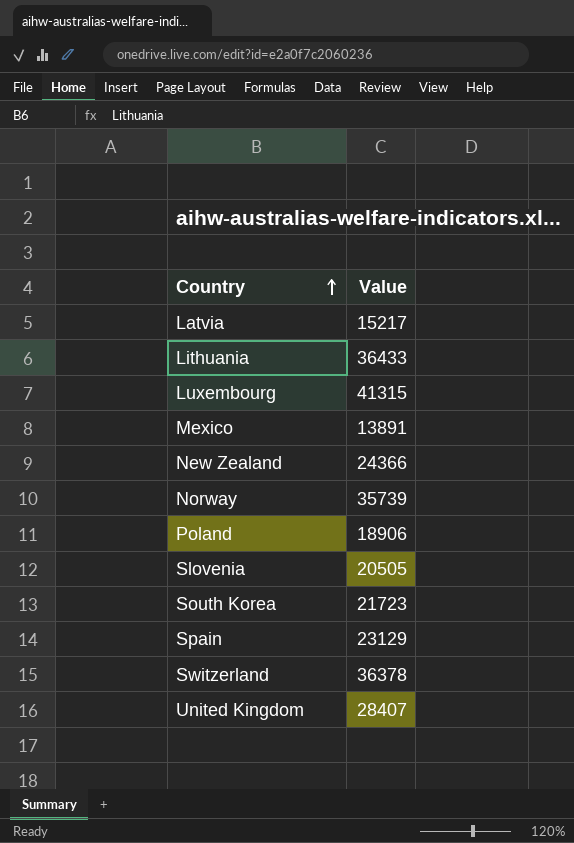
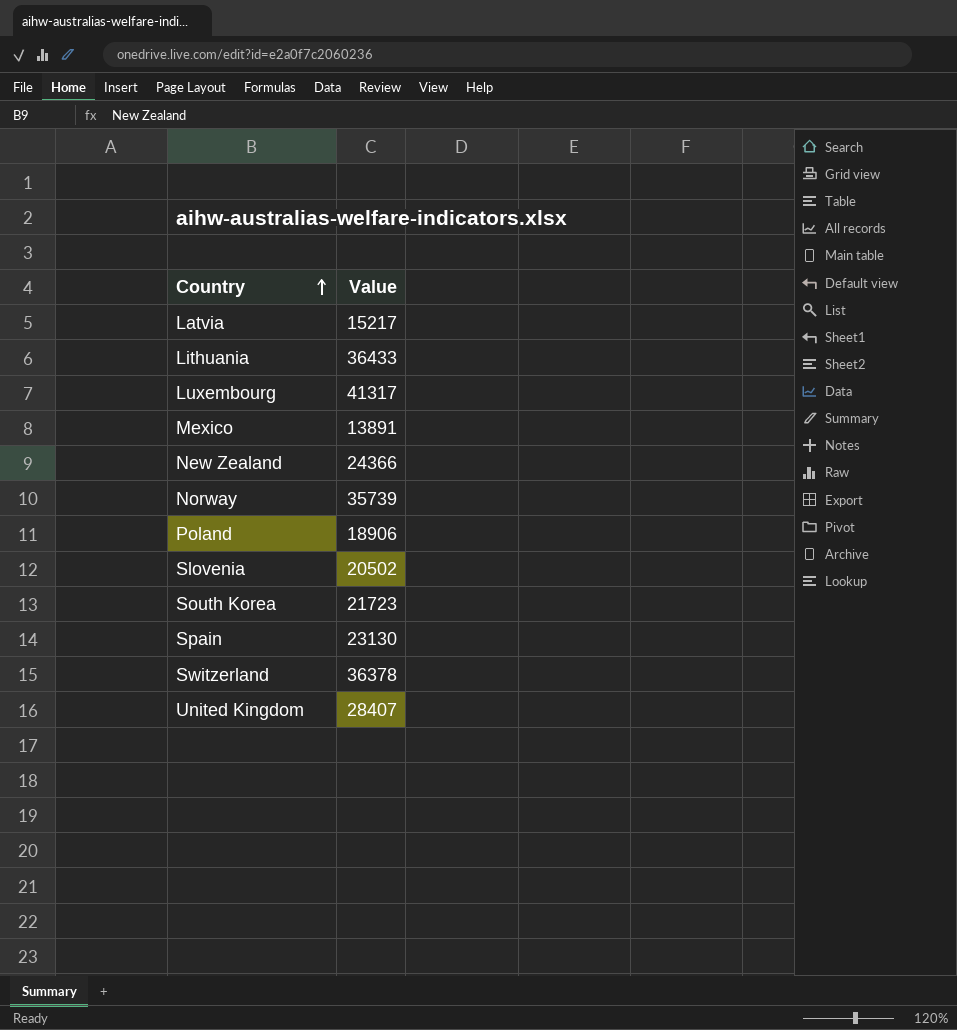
Luxembourg | Value: 41315 -> 41317
Slovenia | Value: 20505 -> 20502
Spain | Value: 23129 -> 23130

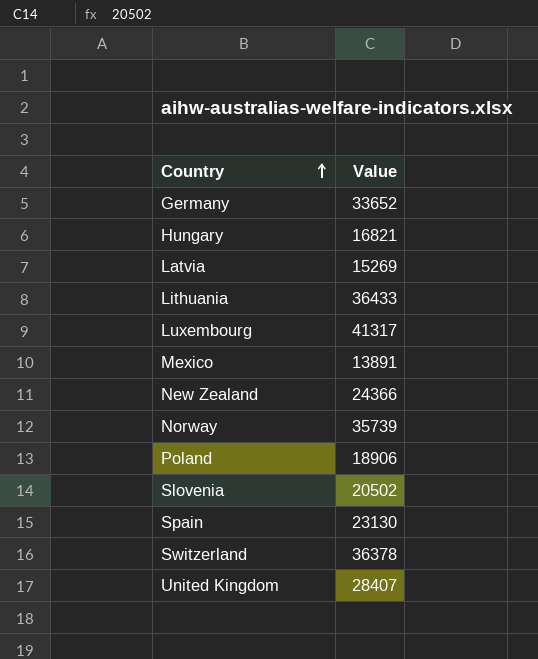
row South Korea: 21723 -> none
row Germany: none -> 33652
row Hungary: none -> 16821
Latvia | Value: 15217 -> 15269

